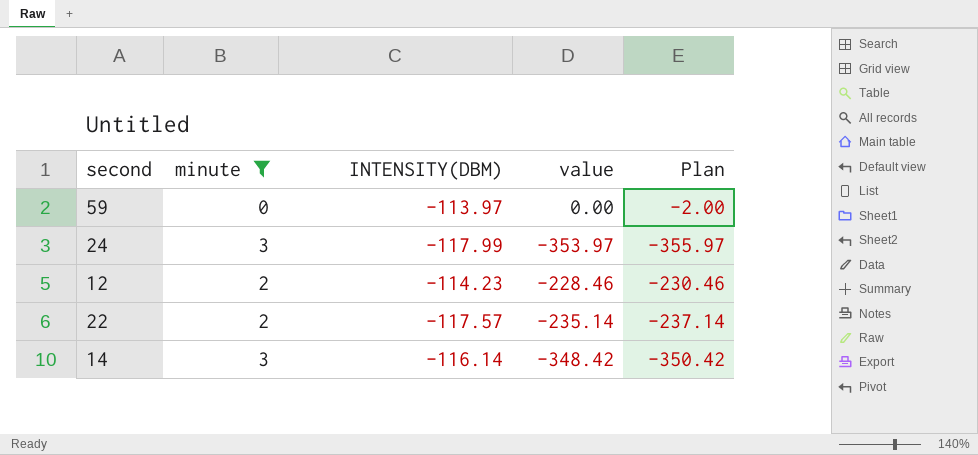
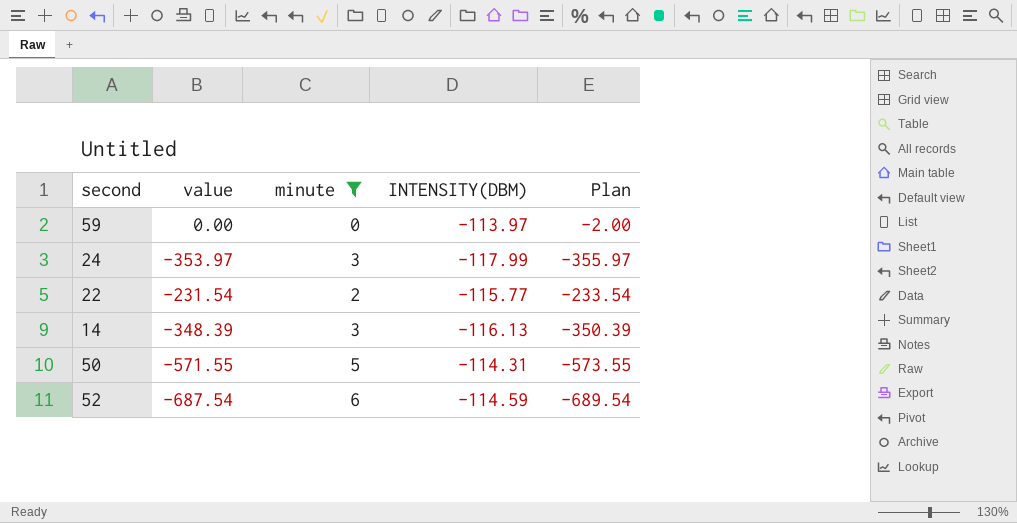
column value | position: 4 -> 2
row 12: 2 | -114.23 | -228.46 | -230.46 -> none
22 | value: -235.14 -> -231.54
22 | INTENSITY(DBM): -117.57 -> -115.77
22 | Plan: -237.14 -> -233.54
14 | value: -348.42 -> -348.39
14 | INTENSITY(DBM): -116.14 -> -116.13
14 | Plan: -350.42 -> -350.39
row 50: none -> -571.55 | 5 | -114.31 | -573.55
row 52: none -> -687.54 | 6 | -114.59 | -689.54

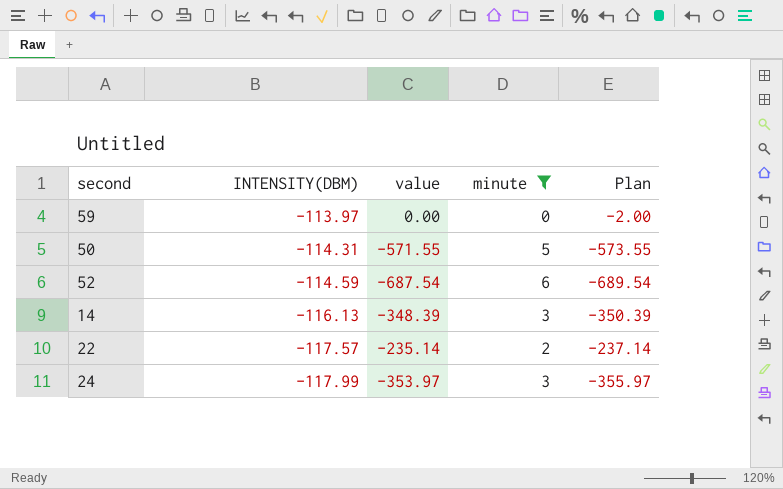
row order: none -> INTENSITY(DBM) descending
column INTENSITY(DBM) | position: 4 -> 2
22 | INTENSITY(DBM): -115.77 -> -117.57
22 | value: -231.54 -> -235.14
22 | Plan: -233.54 -> -237.14

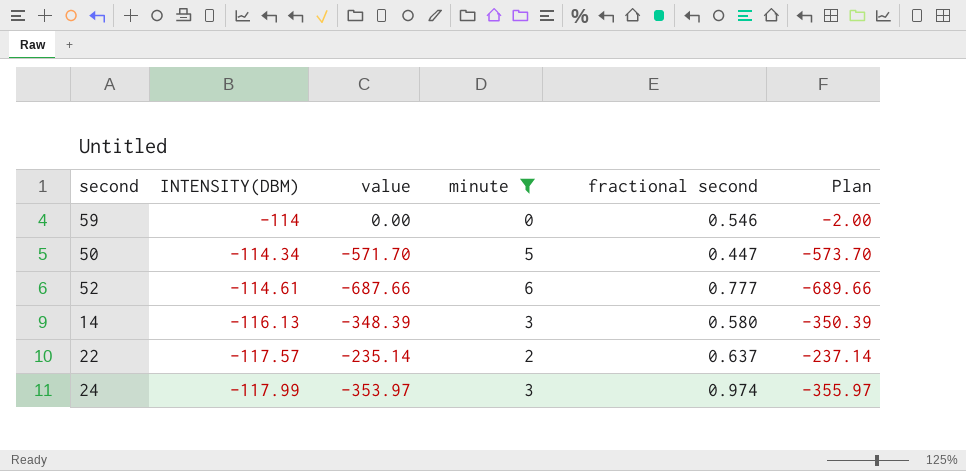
column fractional second | position: none -> 5
59 | INTENSITY(DBM): -113.97 -> -114
50 | INTENSITY(DBM): -114.31 -> -114.34
50 | value: -571.55 -> -571.70
50 | Plan: -573.55 -> -573.70
52 | INTENSITY(DBM): -114.59 -> -114.61
52 | value: -687.54 -> -687.66
52 | Plan: -689.54 -> -689.66

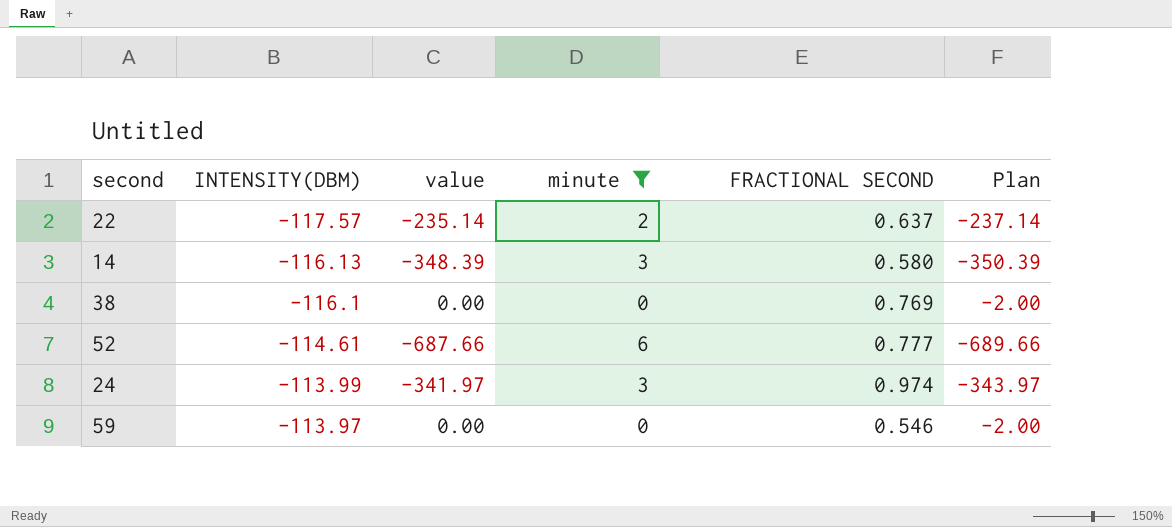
row order: INTENSITY(DBM) descending -> INTENSITY(DBM) ascending
column name: fractional second -> FRACTIONAL SECOND
row 50: -114.34 | -571.70 | 5 | 0.447 | -573.70 -> none
row 38: none -> -116.1 | 0.00 | 0 | 0.769 | -2.00
24 | INTENSITY(DBM): -117.99 -> -113.99
24 | value: -353.97 -> -341.97
24 | Plan: -355.97 -> -343.97
59 | INTENSITY(DBM): -114 -> -113.97

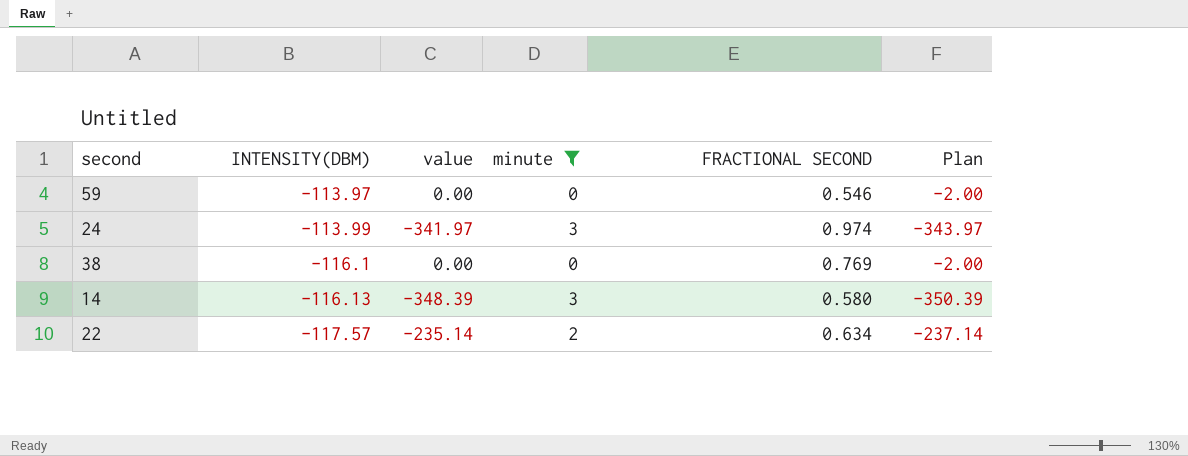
row order: INTENSITY(DBM) ascending -> INTENSITY(DBM) descending
row 52: -114.61 | -687.66 | 6 | 0.777 | -689.66 -> none
22 | FRACTIONAL SECOND: 0.637 -> 0.634

